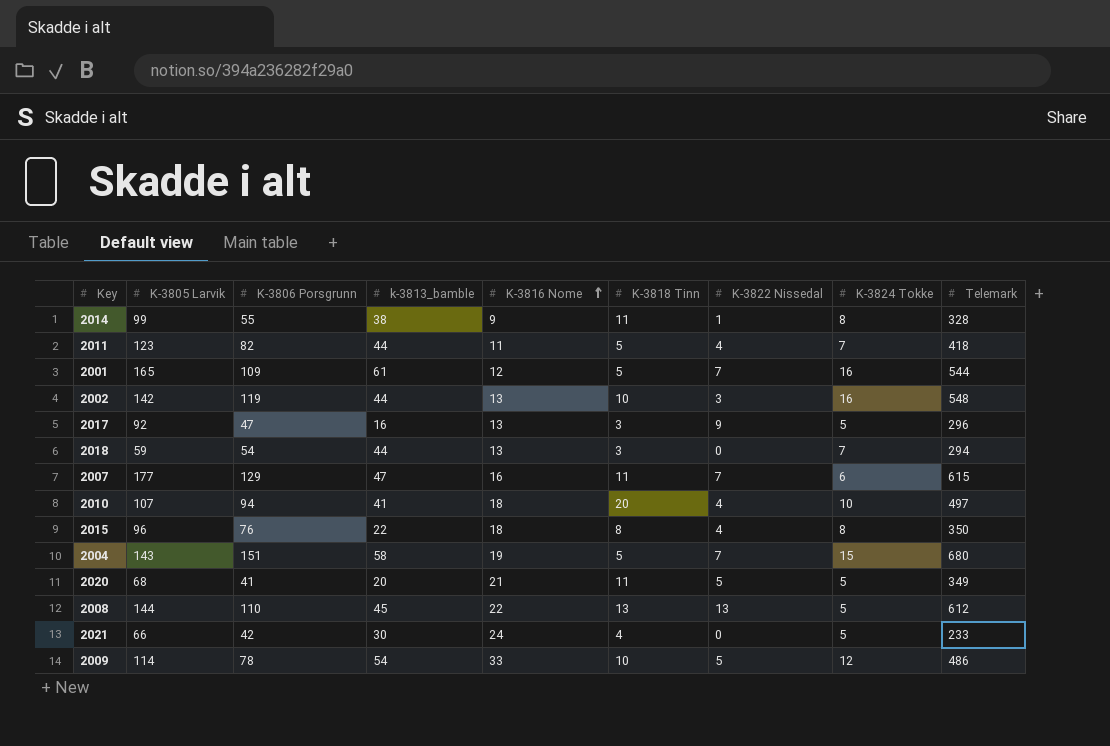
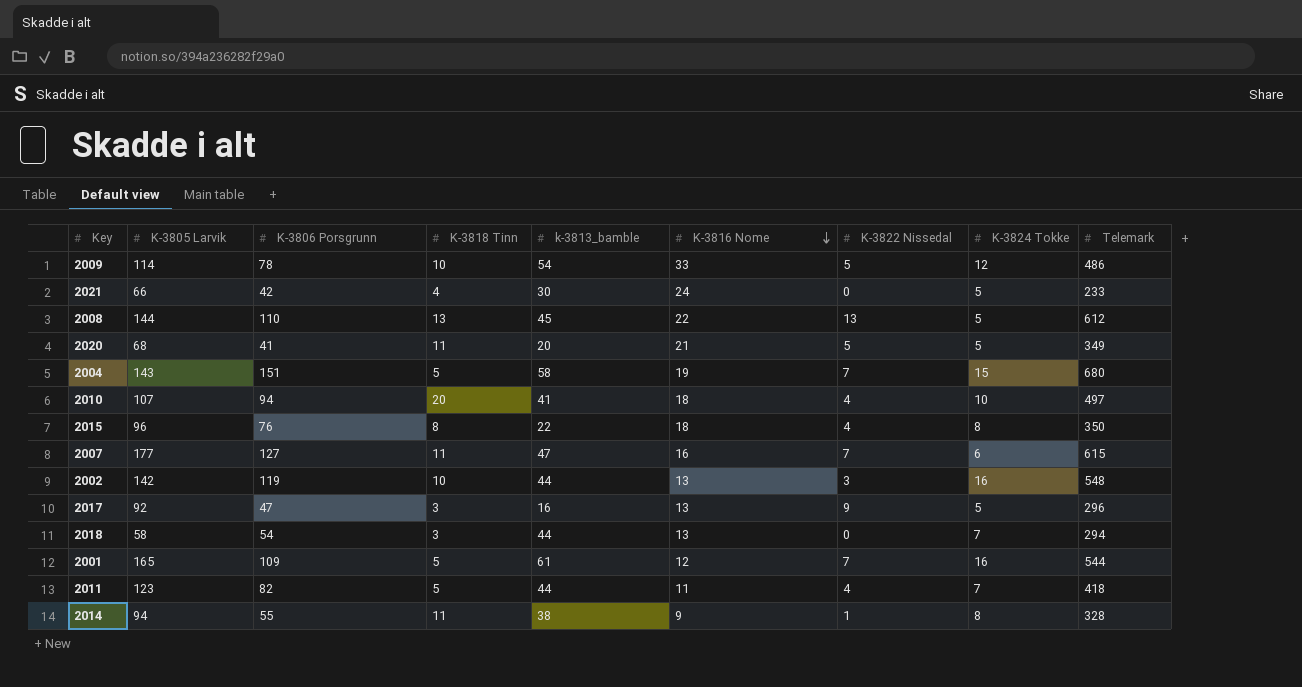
row order: K-3816 Nome ascending -> K-3816 Nome descending
column K-3818 Tinn | position: 6 -> 4
2007 | K-3806 Porsgrunn: 129 -> 127
2018 | K-3805 Larvik: 59 -> 58
2014 | K-3805 Larvik: 99 -> 94

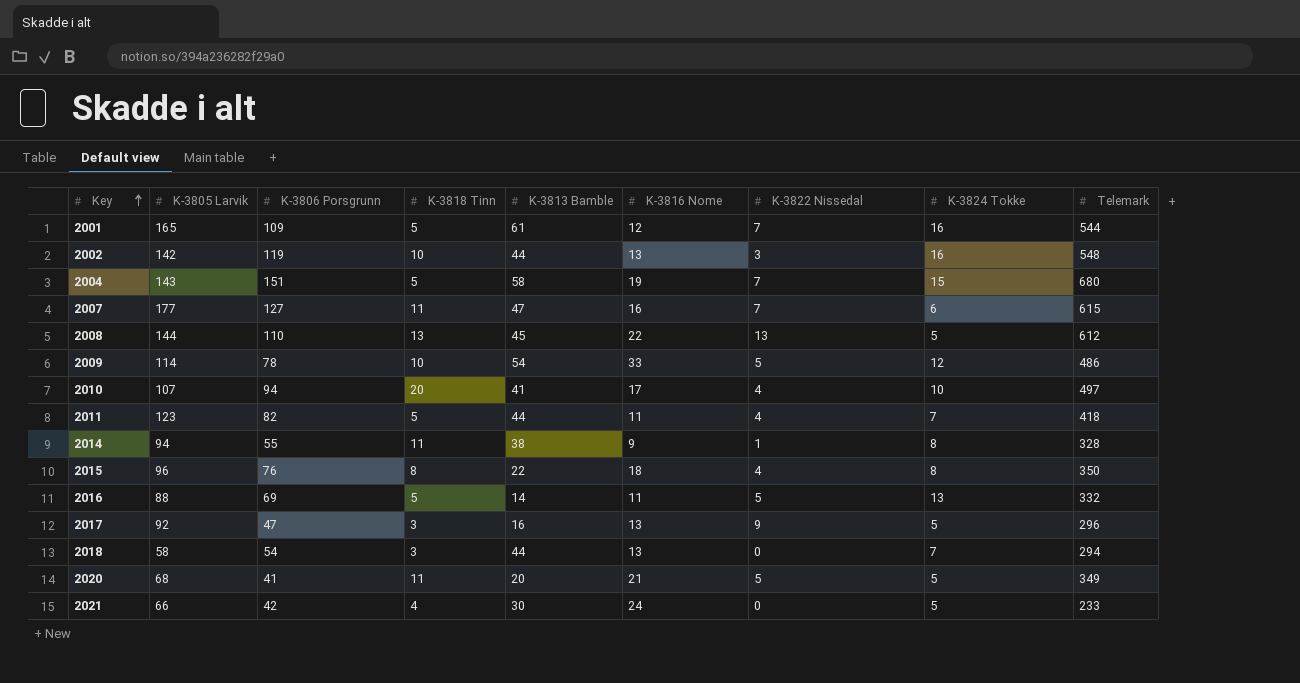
row order: K-3816 Nome descending -> Key ascending
column name: k-3813_bamble -> K-3813 Bamble
2010 | K-3816 Nome: 18 -> 17
row 2016: none -> 88 | 69 | 5 | 14 | 11 | 5 | 13 | 332

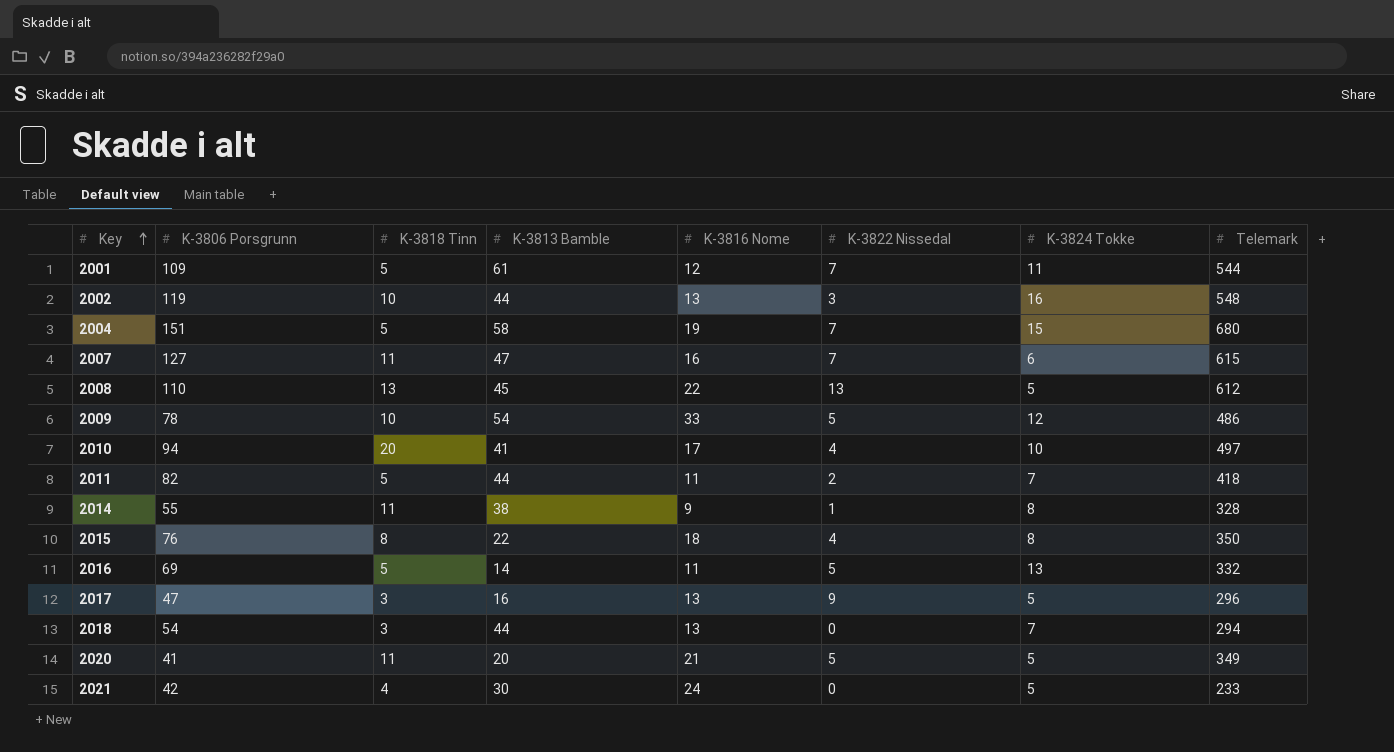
column K-3805 Larvik | position: 2 -> none
2001 | K-3824 Tokke: 16 -> 11
2011 | K-3822 Nissedal: 4 -> 2

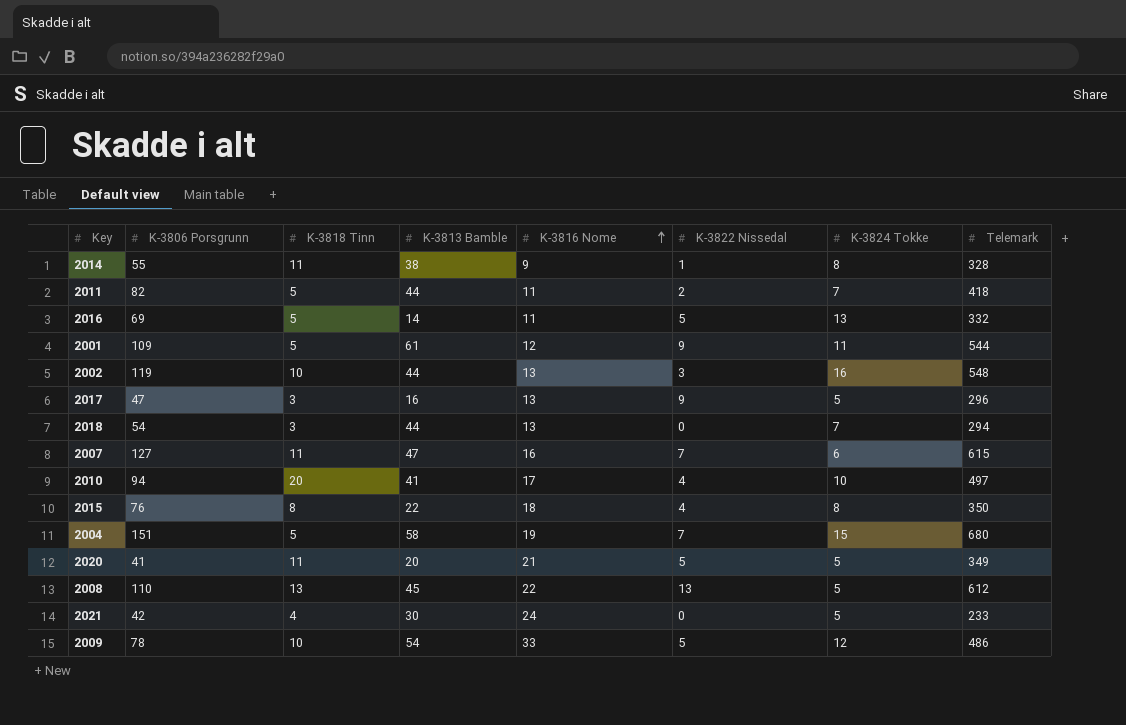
row order: Key ascending -> K-3816 Nome ascending
2001 | K-3822 Nissedal: 7 -> 9

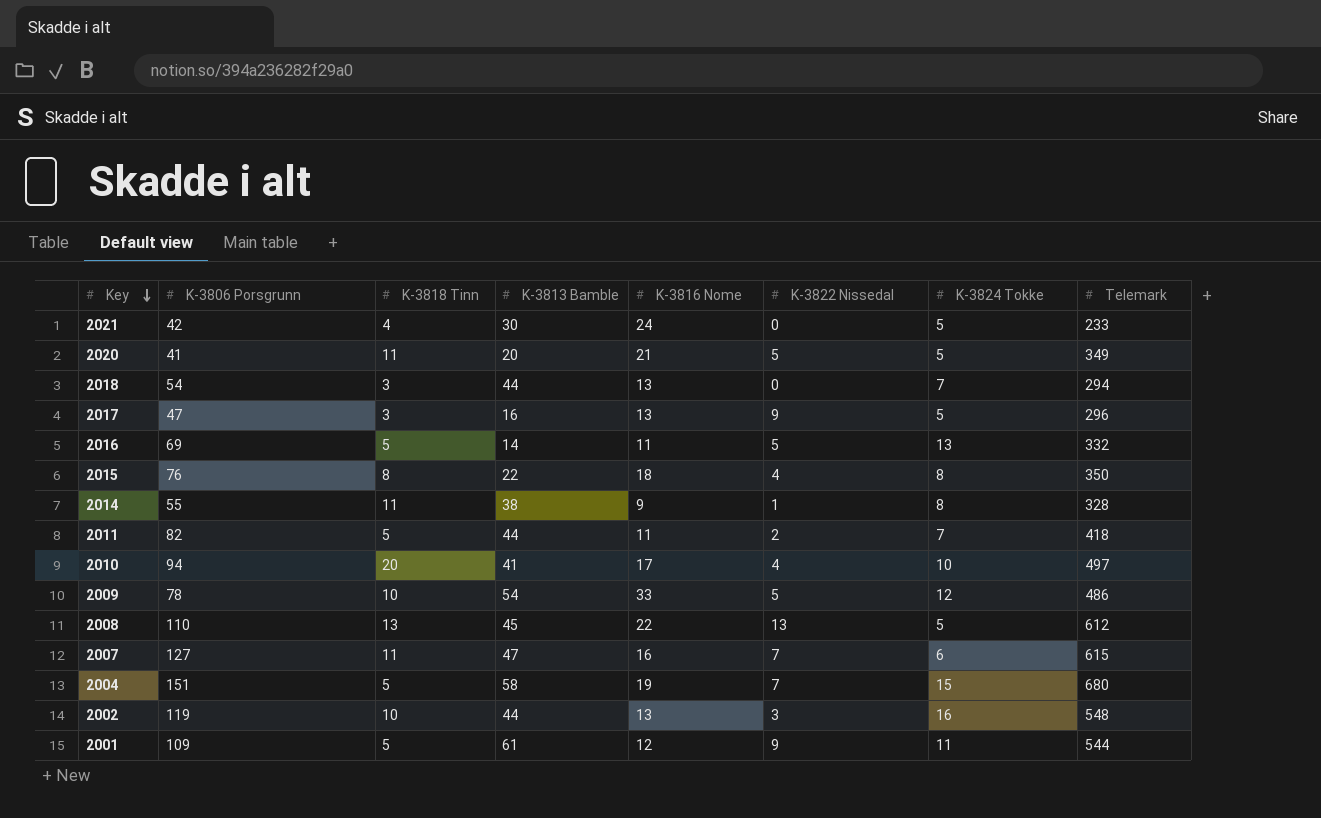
row order: K-3816 Nome ascending -> Key descending

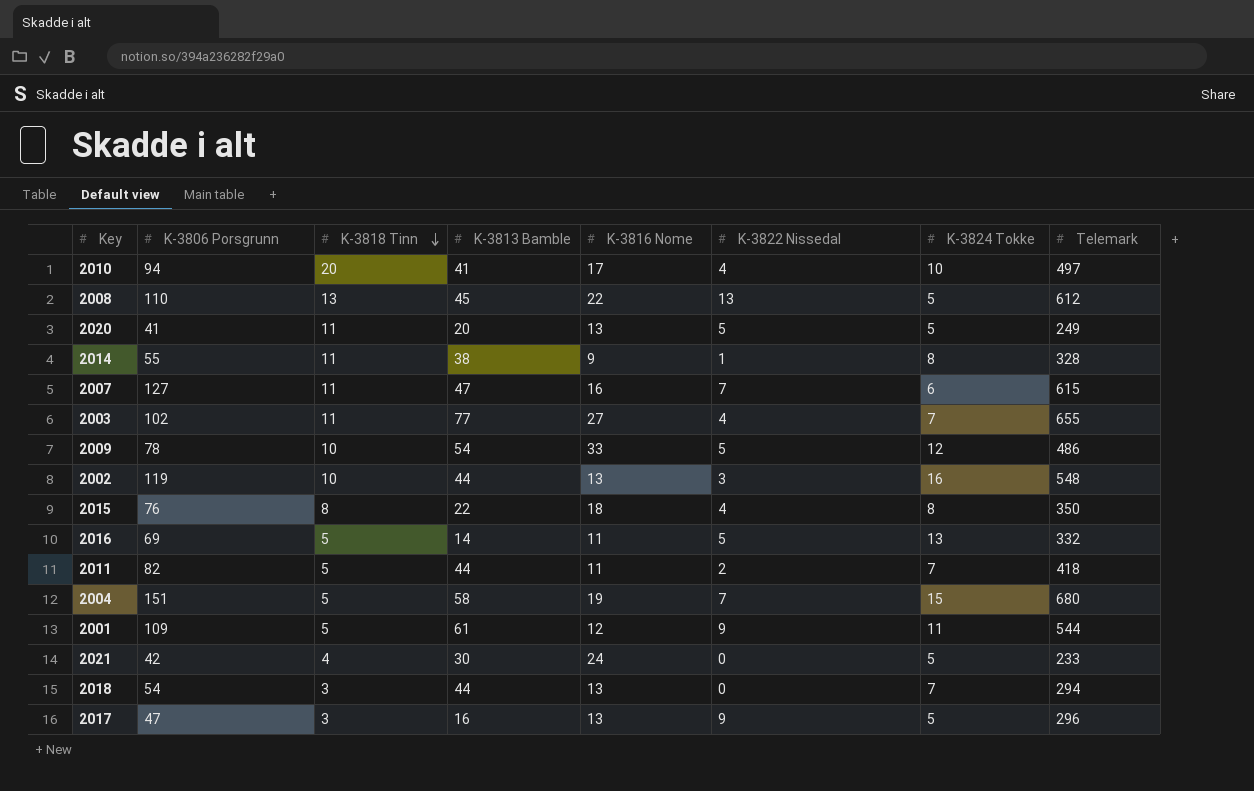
row order: Key descending -> K-3818 Tinn descending
2020 | K-3816 Nome: 21 -> 13
2020 | Telemark: 349 -> 249
row 2003: none -> 102 | 11 | 77 | 27 | 4 | 7 | 655

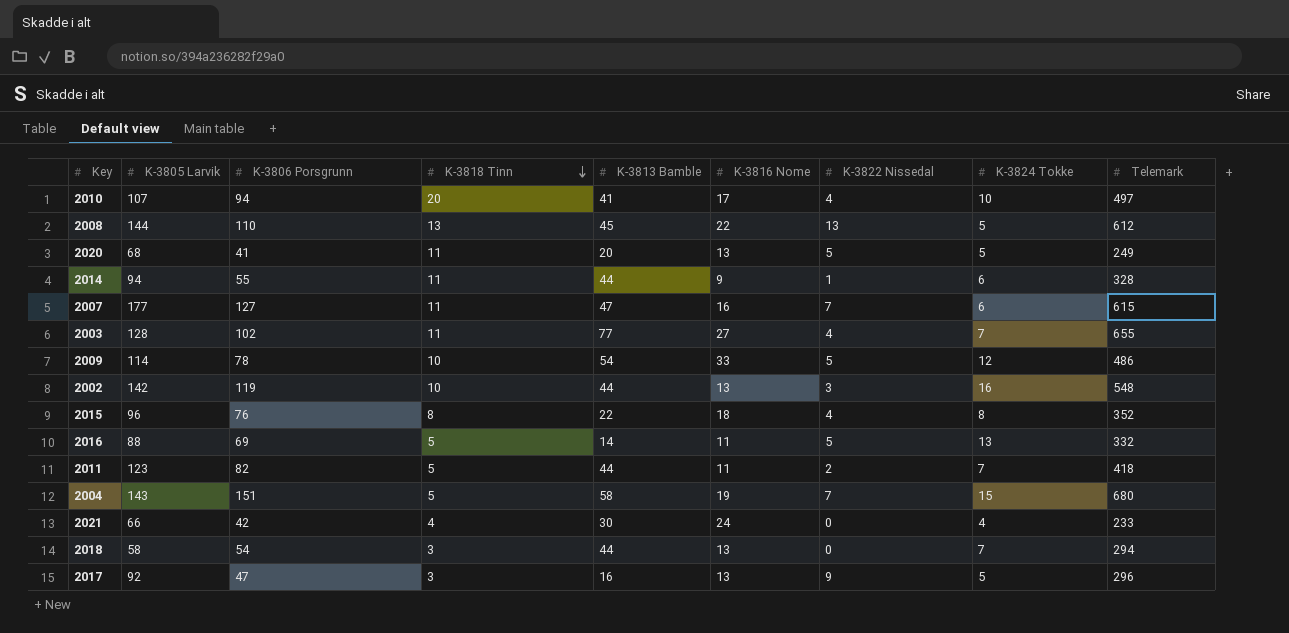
column K-3805 Larvik | position: none -> 2
row 2001: 109 | 5 | 61 | 12 | 9 | 11 | 544 -> none
2014 | K-3813 Bamble: 38 -> 44
2014 | K-3824 Tokke: 8 -> 6
2015 | Telemark: 350 -> 352
2021 | K-3824 Tokke: 5 -> 4

